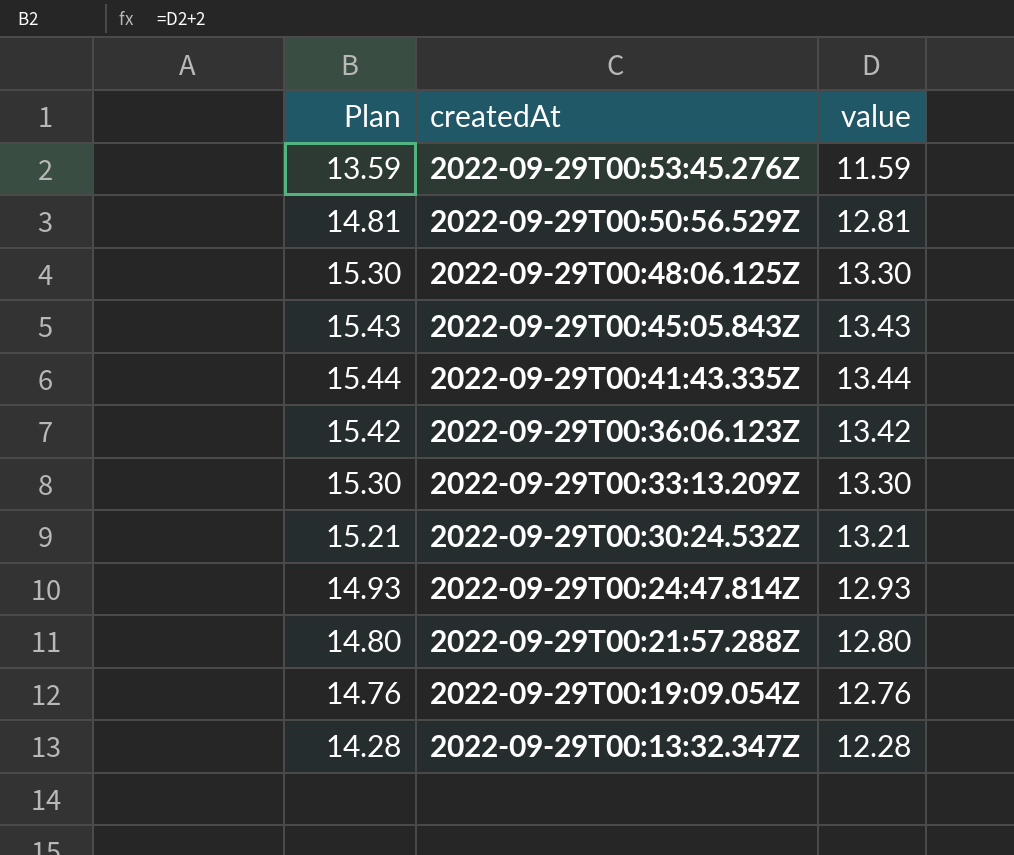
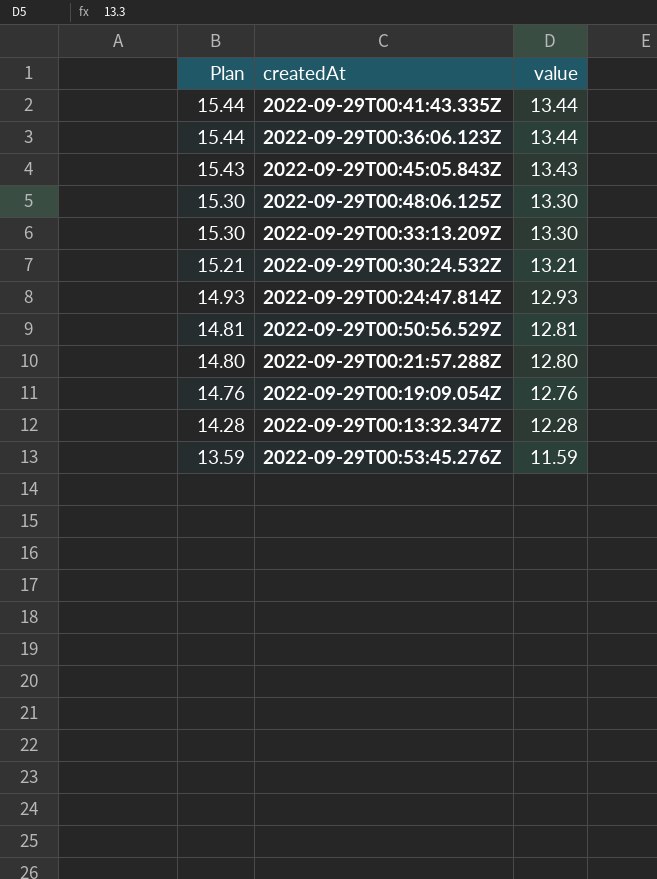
row order: createdAt descending -> Plan descending
2022-09-29T00:36:06.123Z | Plan: 15.42 -> 15.44
2022-09-29T00:36:06.123Z | value: 13.42 -> 13.44

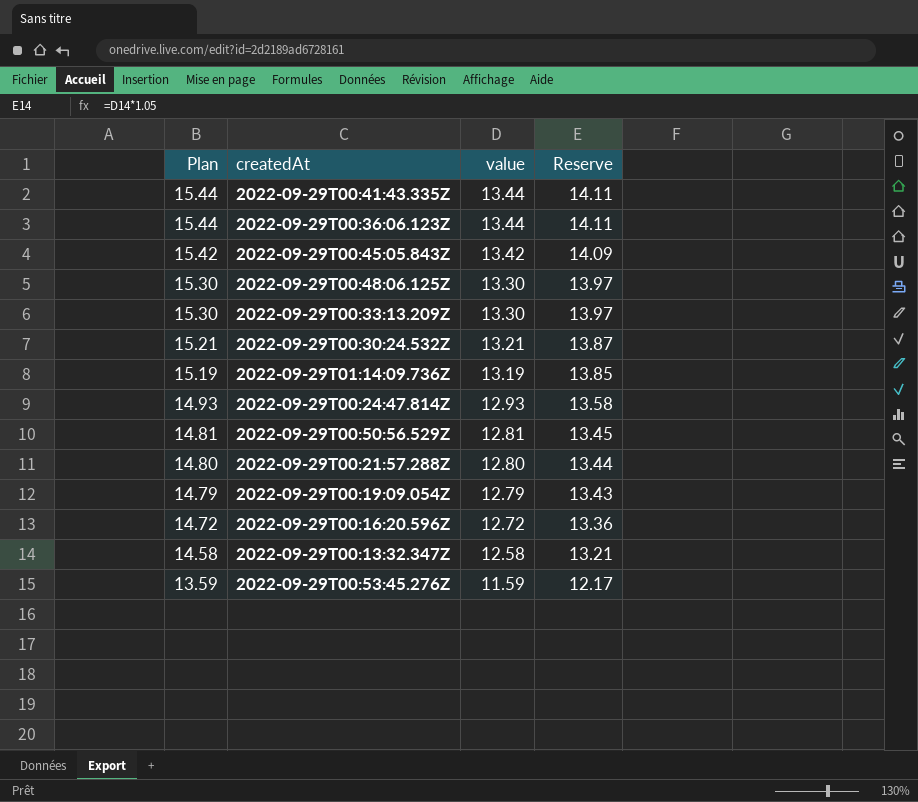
column Reserve | formula: none -> [value] * 1.05
2022-09-29T00:45:05.843Z | Plan: 15.43 -> 15.42
2022-09-29T00:45:05.843Z | value: 13.43 -> 13.42
row 2022-09-29T01:14:09.736Z: none -> 15.19 | 13.19 | 13.85
2022-09-29T00:19:09.054Z | Plan: 14.76 -> 14.79
2022-09-29T00:19:09.054Z | value: 12.76 -> 12.79
row 2022-09-29T00:16:20.596Z: none -> 14.72 | 12.72 | 13.36
2022-09-29T00:13:32.347Z | Plan: 14.28 -> 14.58
2022-09-29T00:13:32.347Z | value: 12.28 -> 12.58

